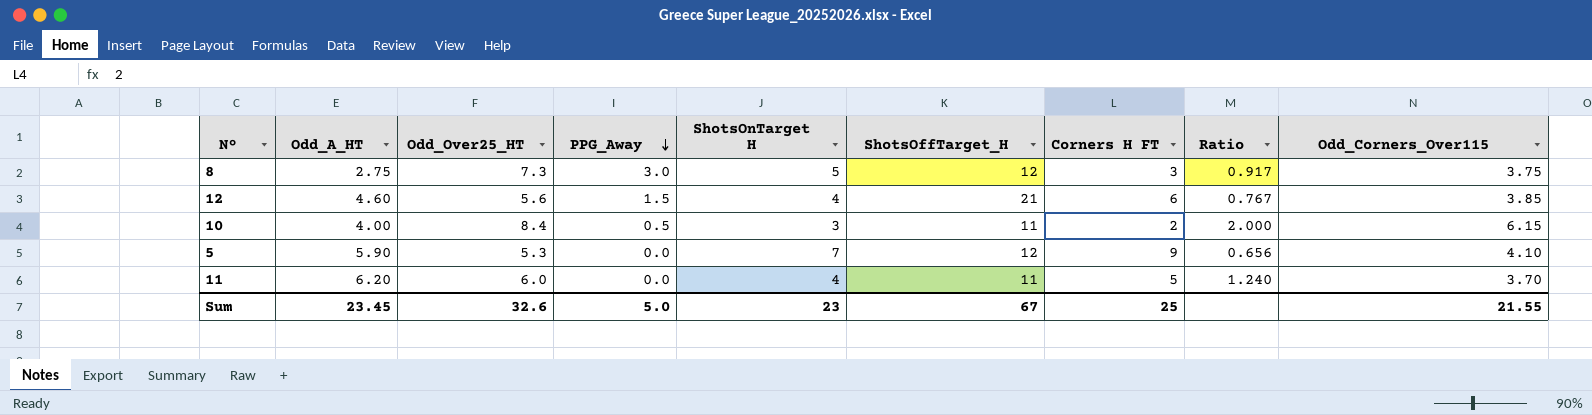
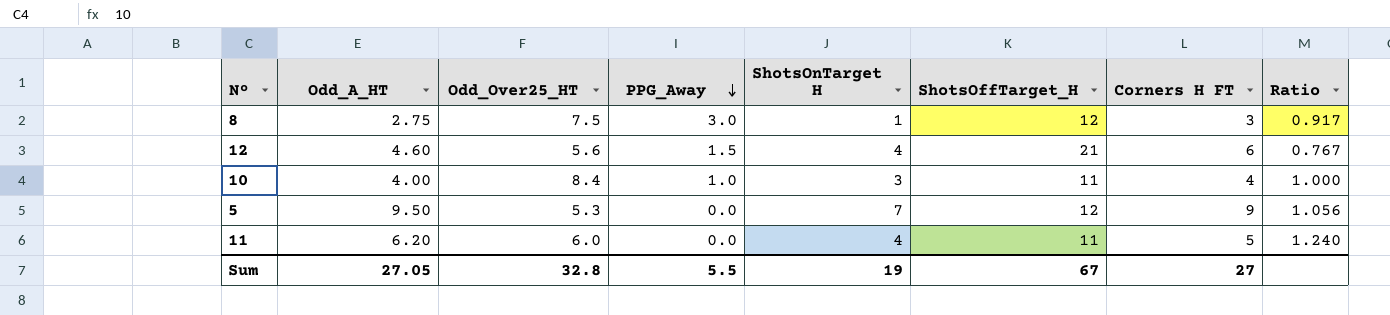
column Odd_Corners_Over115 | position: 9 -> none
8 | Odd_Over25_HT: 7.3 -> 7.5
8 | ShotsOnTarget H: 5 -> 1
10 | PPG_Away: 0.5 -> 1.0
10 | Corners H FT: 2 -> 4
10 | Ratio: 2.000 -> 1.000
5 | Odd_A_HT: 5.90 -> 9.50
5 | Ratio: 0.656 -> 1.056
Sum | Odd_A_HT: 23.45 -> 27.05
Sum | Odd_Over25_HT: 32.6 -> 32.8
Sum | PPG_Away: 5.0 -> 5.5
Sum | ShotsOnTarget H: 23 -> 19
Sum | Corners H FT: 25 -> 27

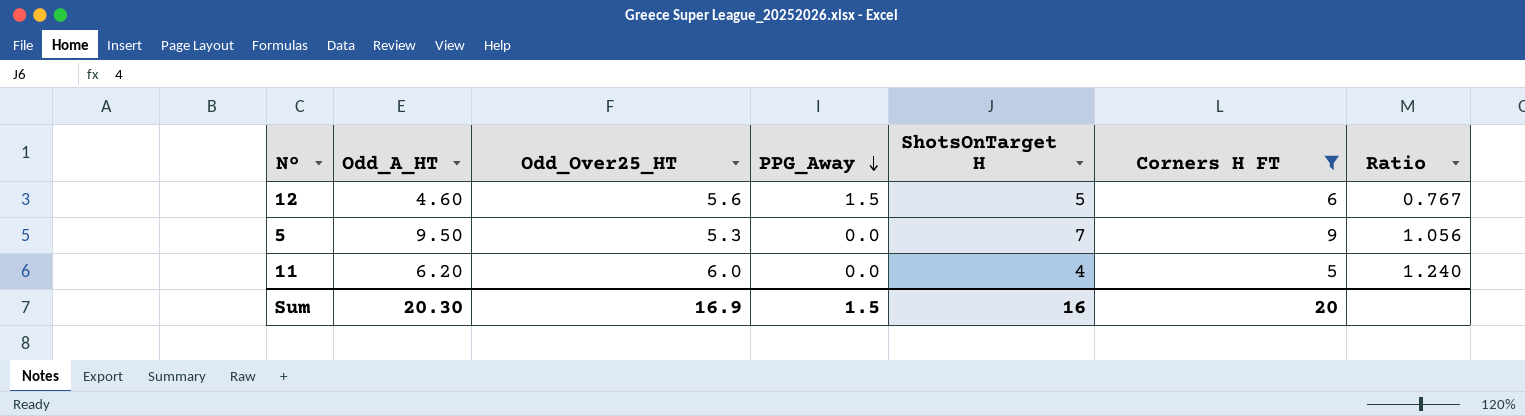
filter: none -> Corners H FT >= 5
column ShotsOffTarget_H | position: 6 -> none
12 | ShotsOnTarget H: 4 -> 5
Sum | Odd_A_HT: 27.05 -> 20.30
Sum | Odd_Over25_HT: 32.8 -> 16.9
Sum | PPG_Away: 5.5 -> 1.5
Sum | ShotsOnTarget H: 19 -> 16
Sum | Corners H FT: 27 -> 20

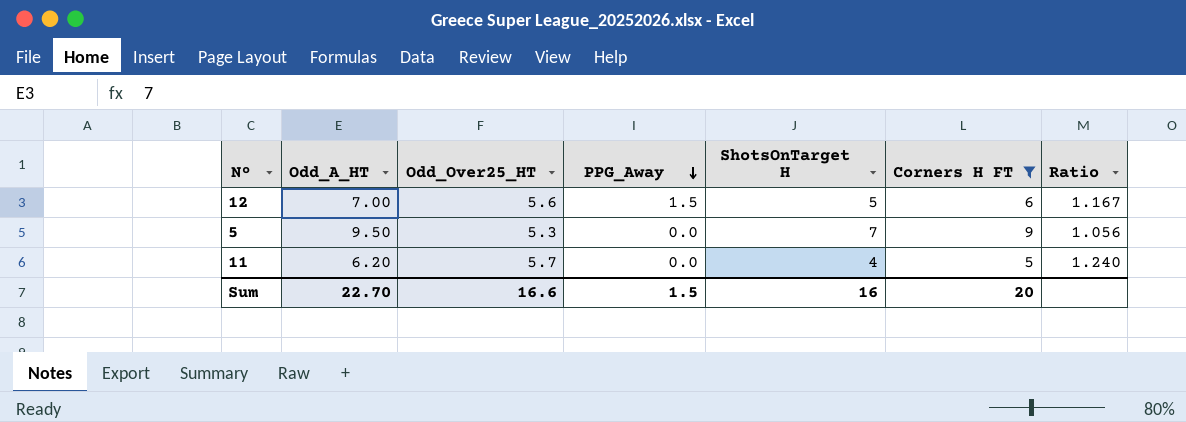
12 | Odd_A_HT: 4.60 -> 7.00
12 | Ratio: 0.767 -> 1.167
11 | Odd_Over25_HT: 6.0 -> 5.7
Sum | Odd_A_HT: 20.30 -> 22.70
Sum | Odd_Over25_HT: 16.9 -> 16.6

